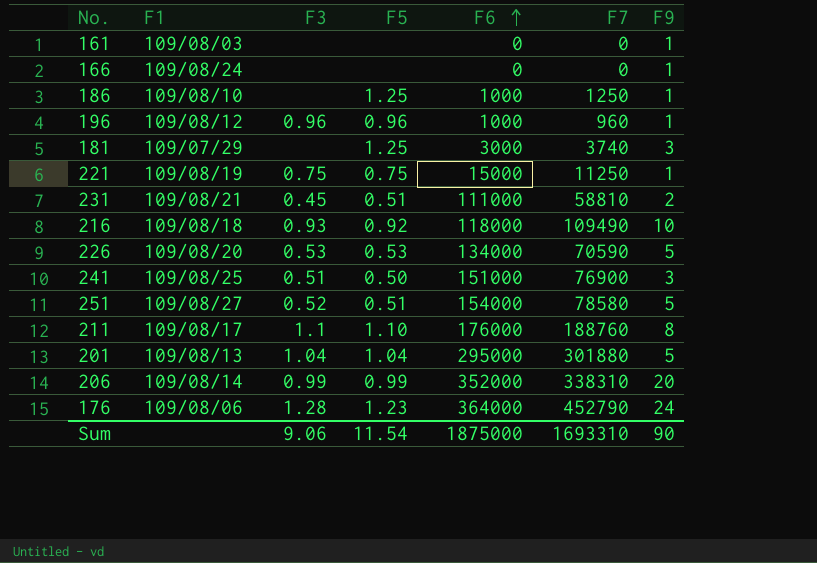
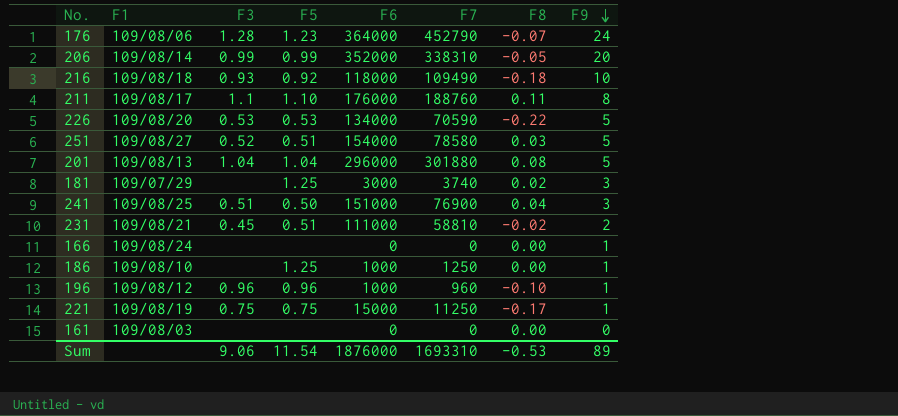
row order: F6 ascending -> F9 descending
column F8 | position: none -> 7
201 | F6: 295000 -> 296000
161 | F9: 1 -> 0
Sum | F6: 1875000 -> 1876000
Sum | F9: 90 -> 89

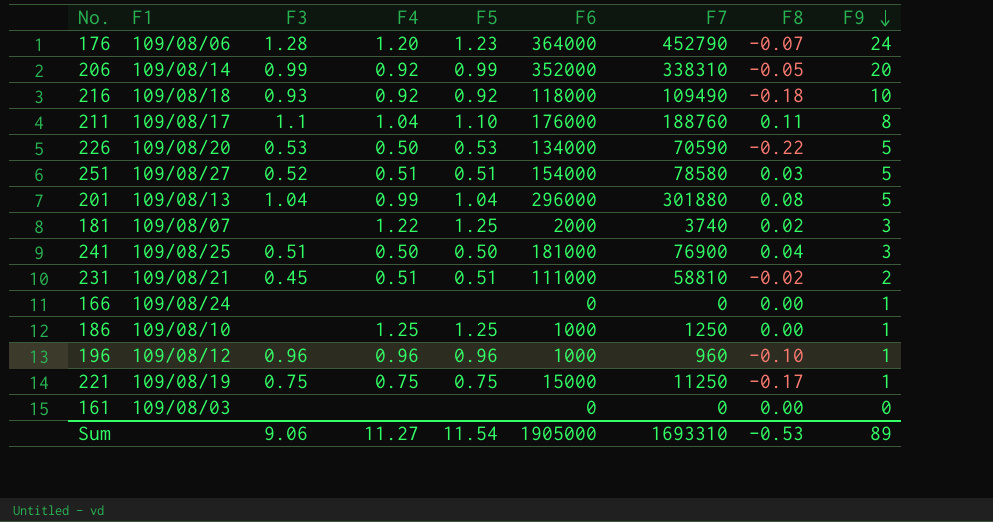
column F4 | position: none -> 4
181 | F1: 109/07/29 -> 109/08/07
181 | F6: 3000 -> 2000
241 | F6: 151000 -> 181000
Sum | F6: 1876000 -> 1905000

